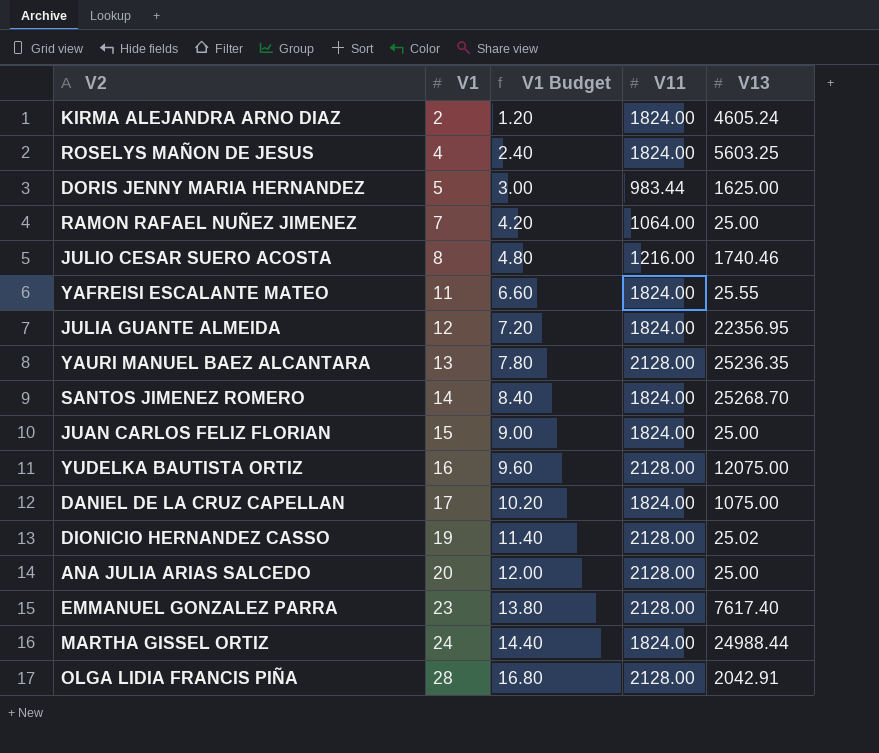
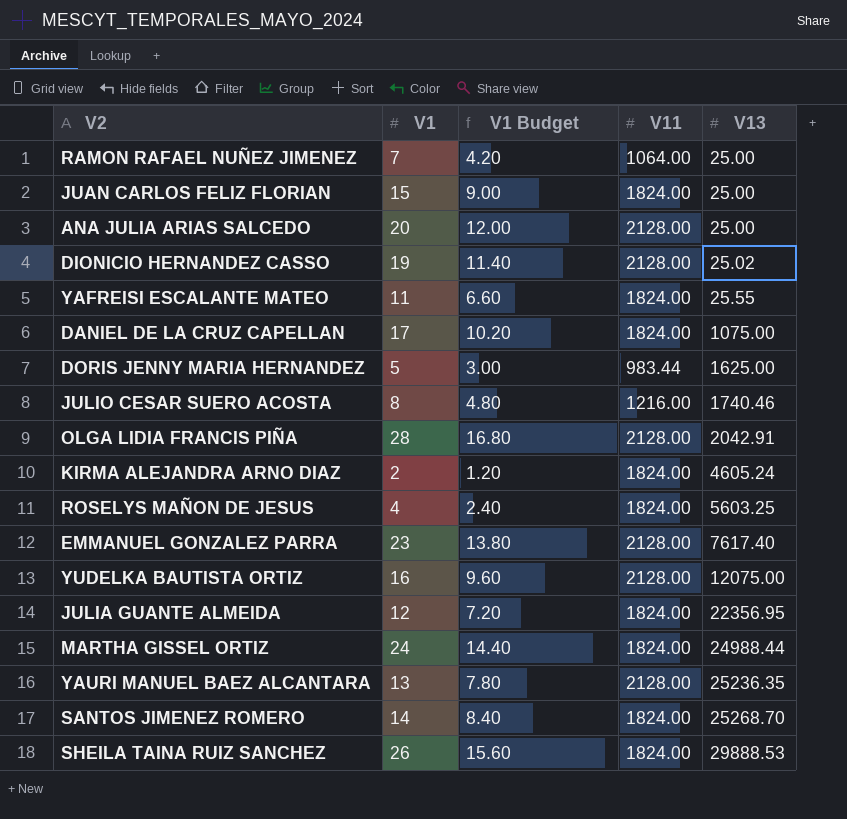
row order: V1 ascending -> V13 ascending
row SHEILA TAINA RUIZ SANCHEZ: none -> 26 | 15.60 | 1824.00 | 29888.53

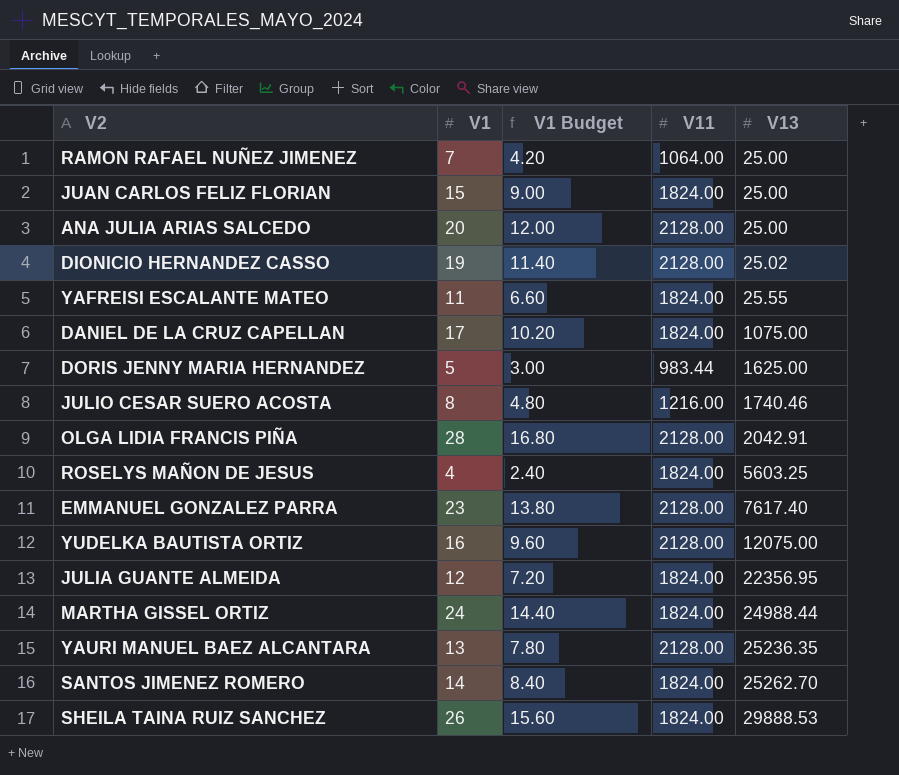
row KIRMA ALEJANDRA ARNO DIAZ: 2 | 1.20 | 1824.00 | 4605.24 -> none
SANTOS JIMENEZ ROMERO | V13: 25268.70 -> 25262.70

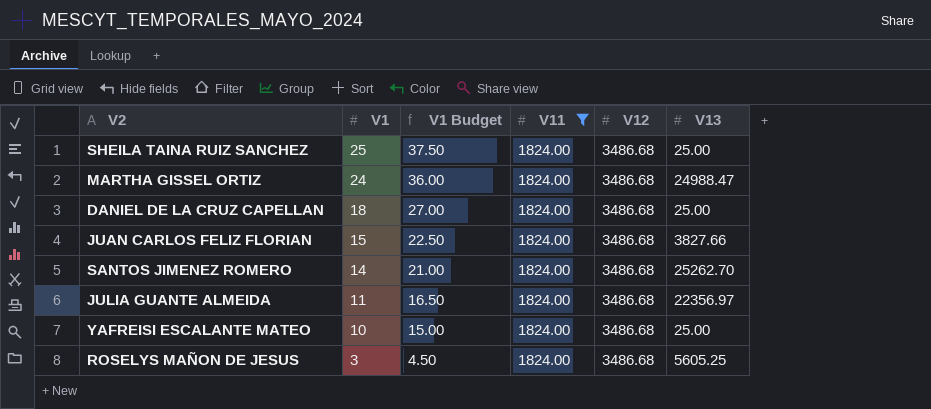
filter: none -> V11 = 1824.00
row order: V13 ascending -> V1 descending
column V1 Budget | formula: [V1] * 0.6 -> [V1] * 1.5
column V12 | position: none -> 5
SHEILA TAINA RUIZ SANCHEZ | V1: 26 -> 25
SHEILA TAINA RUIZ SANCHEZ | V13: 29888.53 -> 25.00
MARTHA GISSEL ORTIZ | V13: 24988.44 -> 24988.47
DANIEL DE LA CRUZ CAPELLAN | V1: 17 -> 18
DANIEL DE LA CRUZ CAPELLAN | V13: 1075.00 -> 25.00
JUAN CARLOS FELIZ FLORIAN | V13: 25.00 -> 3827.66
JULIA GUANTE ALMEIDA | V1: 12 -> 11
JULIA GUANTE ALMEIDA | V13: 22356.95 -> 22356.97
YAFREISI ESCALANTE MATEO | V1: 11 -> 10
YAFREISI ESCALANTE MATEO | V13: 25.55 -> 25.00
ROSELYS MAÑON DE JESUS | V1: 4 -> 3
ROSELYS MAÑON DE JESUS | V13: 5603.25 -> 5605.25

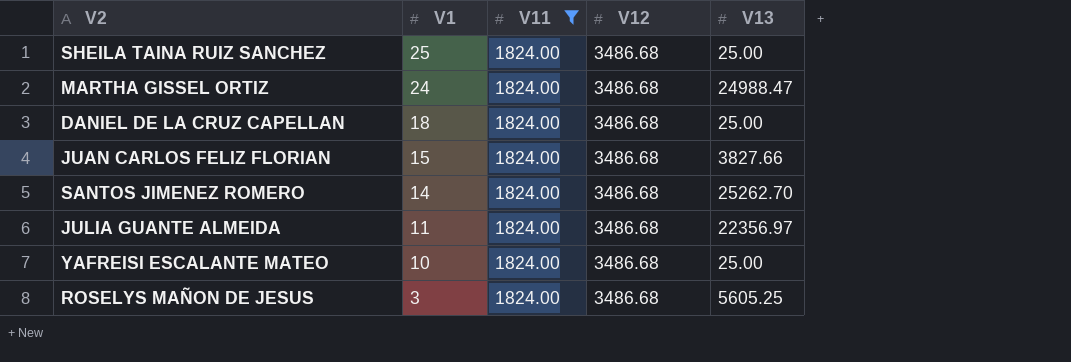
column V1 Budget | formula: [V1] * 1.5 -> none

